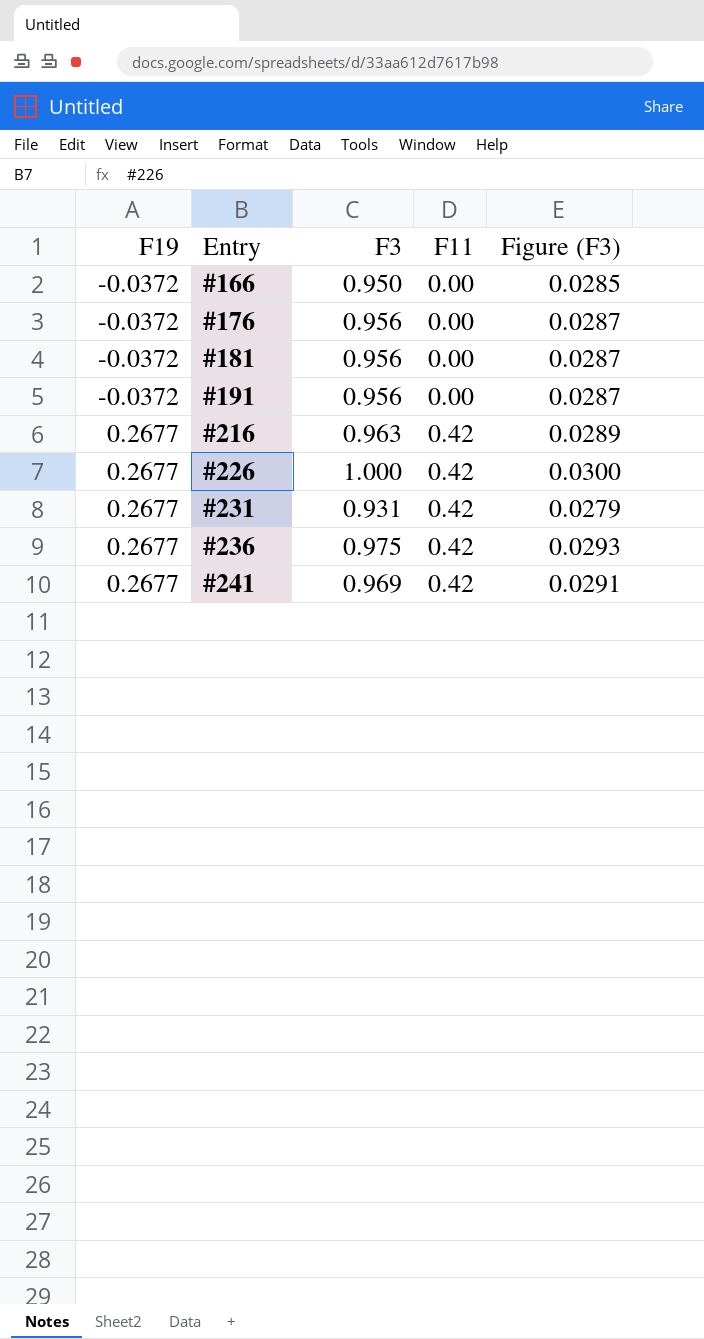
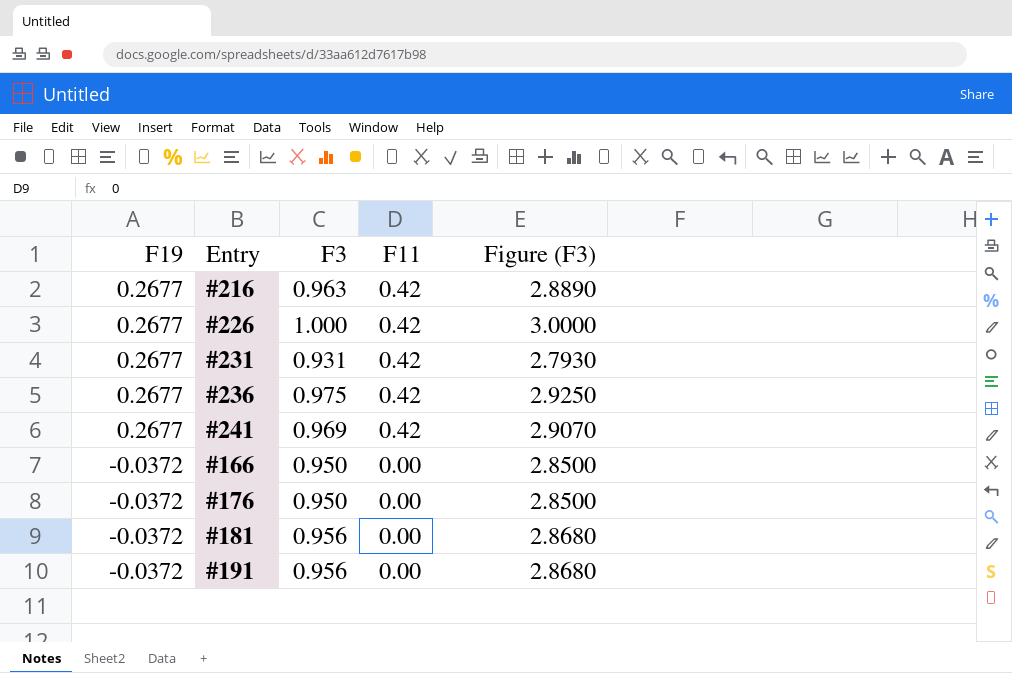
row order: F19 ascending -> F19 descending
column Figure (F3) | formula: [F3] * 0.03 -> [F3] * 3
#176 | F3: 0.956 -> 0.950

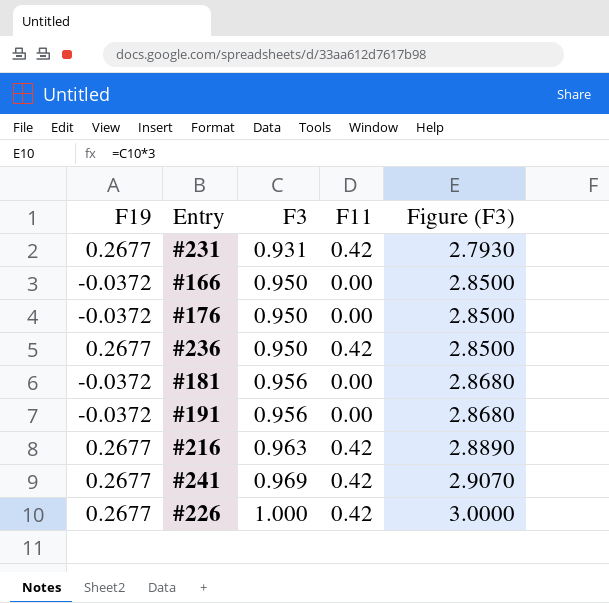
row order: F19 descending -> F3 ascending
#236 | F3: 0.975 -> 0.950
#236 | Figure (F3): 2.9250 -> 2.8500

